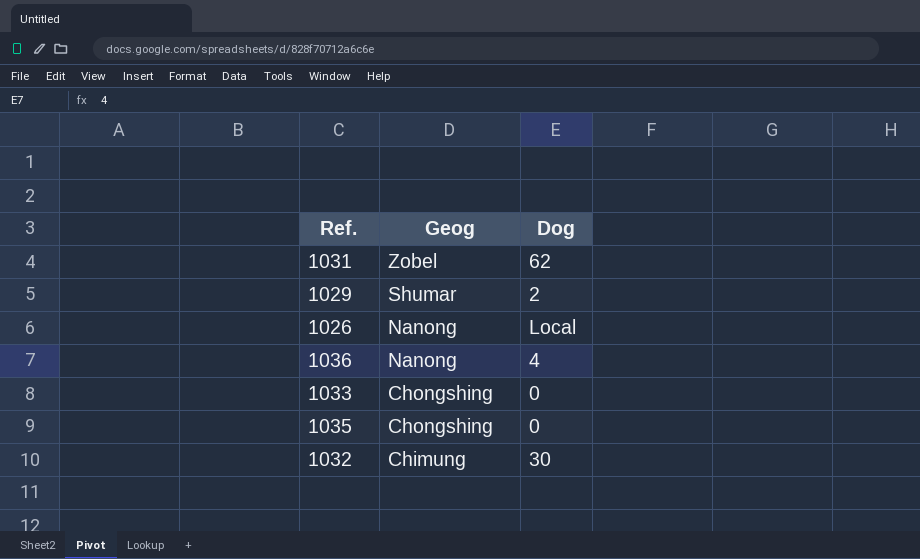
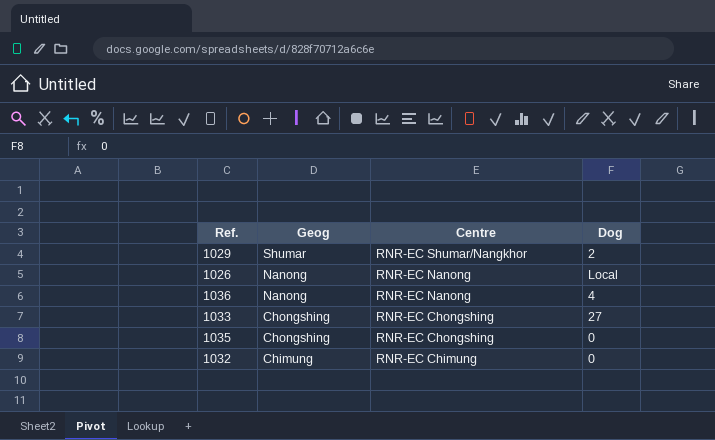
column Centre | position: none -> 3
row 1031: Zobel | 62 -> none
1033 | Dog: 0 -> 27
1032 | Dog: 30 -> 0

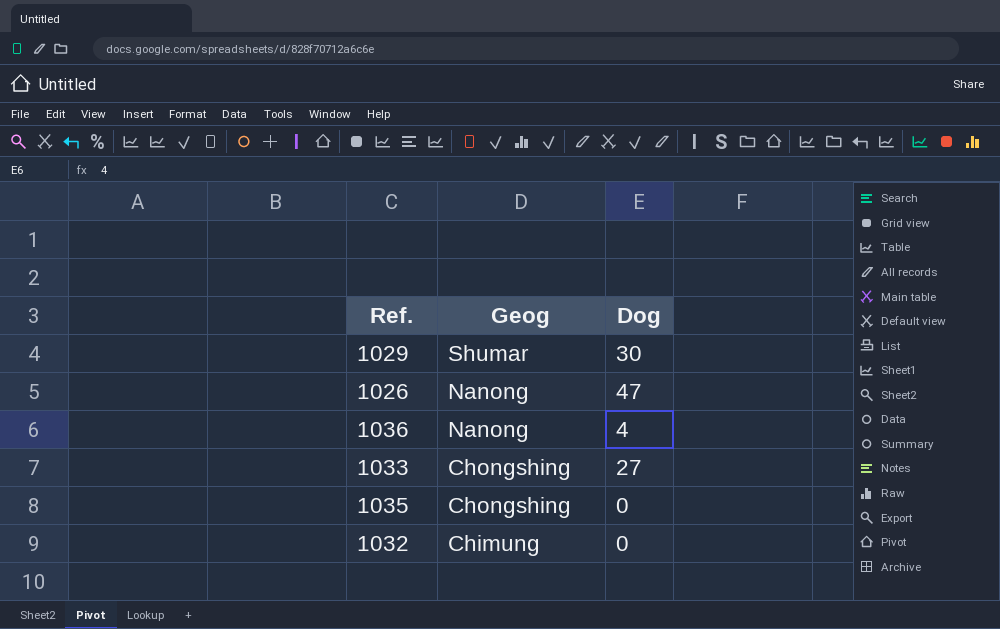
column Centre | position: 3 -> none
1029 | Dog: 2 -> 30
1026 | Dog: Local -> 47

